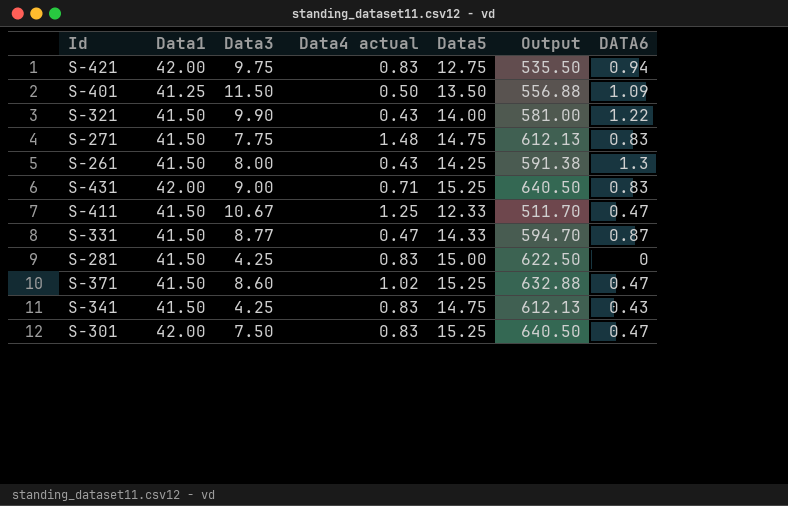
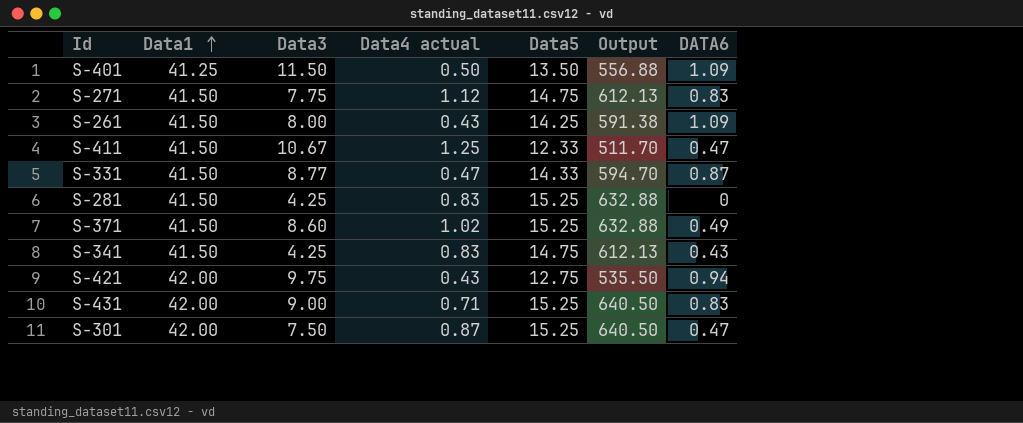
row order: none -> Data1 ascending
row S-321: 41.50 | 9.90 | 0.43 | 14.00 | 581.00 | 1.22 -> none
S-271 | Data4 actual: 1.48 -> 1.12
S-261 | DATA6: 1.3 -> 1.09
S-281 | Data5: 15.00 -> 15.25
S-281 | Output: 622.50 -> 632.88
S-371 | DATA6: 0.47 -> 0.49
S-421 | Data4 actual: 0.83 -> 0.43
S-301 | Data4 actual: 0.83 -> 0.87

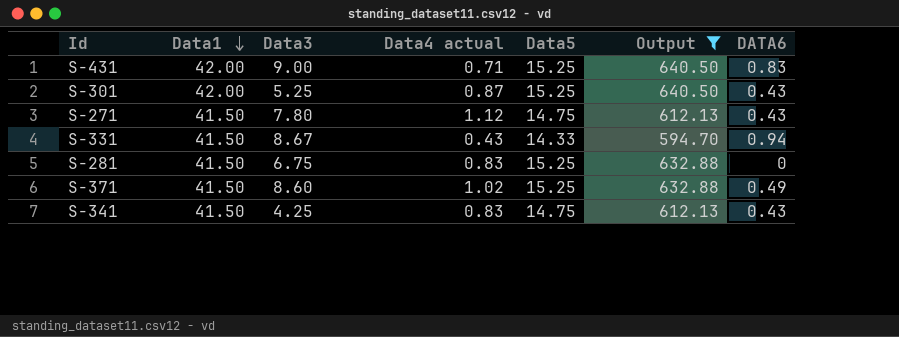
filter: none -> Output >= 594.70
row order: Data1 ascending -> Data1 descending
S-301 | Data3: 7.50 -> 5.25
S-301 | DATA6: 0.47 -> 0.43
S-271 | Data3: 7.75 -> 7.80
S-271 | DATA6: 0.83 -> 0.43
S-331 | Data3: 8.77 -> 8.67
S-331 | Data4 actual: 0.47 -> 0.43
S-331 | DATA6: 0.87 -> 0.94
S-281 | Data3: 4.25 -> 6.75

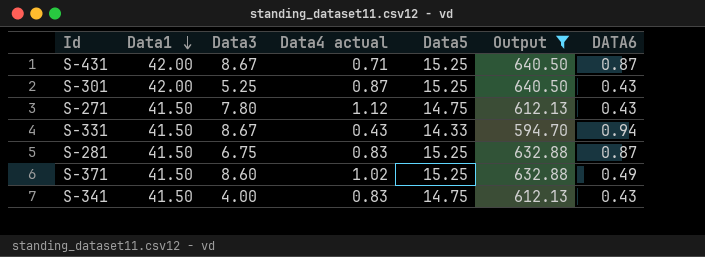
S-431 | Data3: 9.00 -> 8.67
S-431 | DATA6: 0.83 -> 0.87
S-281 | DATA6: 0 -> 0.87
S-341 | Data3: 4.25 -> 4.00

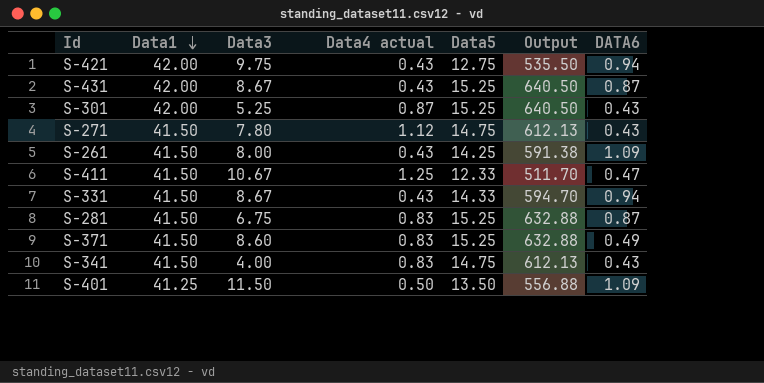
filter: Output >= 594.70 -> none
S-431 | Data4 actual: 0.71 -> 0.43
S-371 | Data4 actual: 1.02 -> 0.83

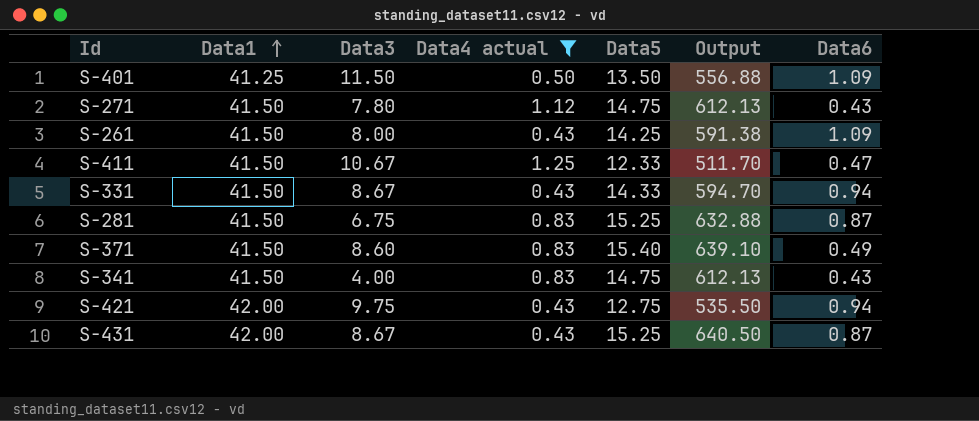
filter: none -> Data4 actual != 0.87
row order: Data1 descending -> Data1 ascending
column name: DATA6 -> Data6
S-371 | Data5: 15.25 -> 15.40
S-371 | Output: 632.88 -> 639.10

